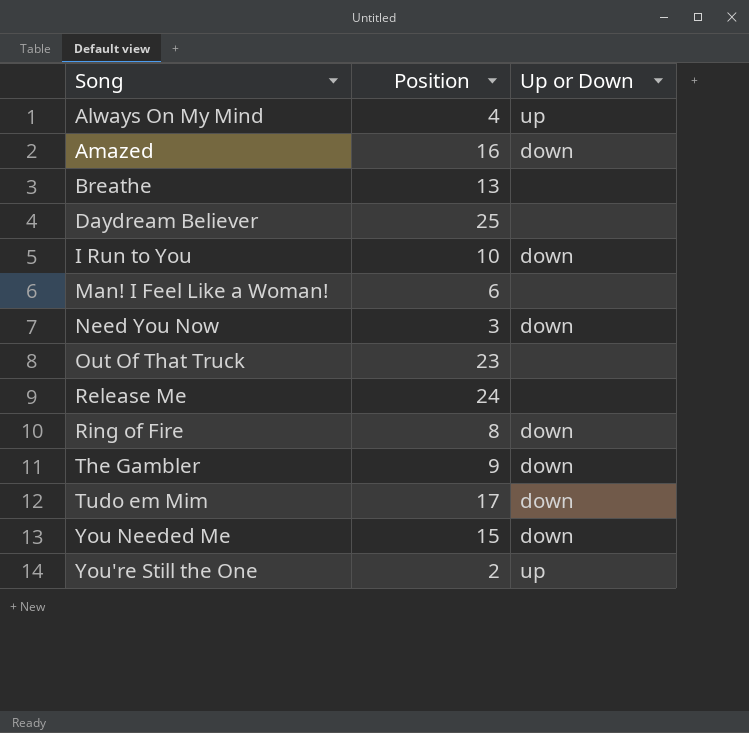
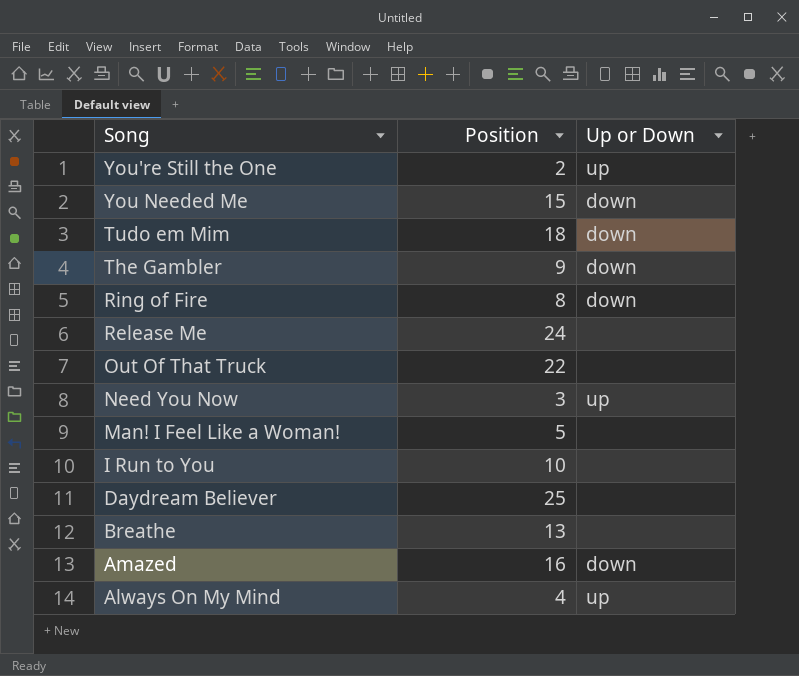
row order: Song ascending -> Song descending
Tudo em Mim | Position: 17 -> 18
Out Of That Truck | Position: 23 -> 22
Need You Now | Up or Down: down -> up
Man! I Feel Like a Woman! | Position: 6 -> 5
I Run to You | Up or Down: down -> none

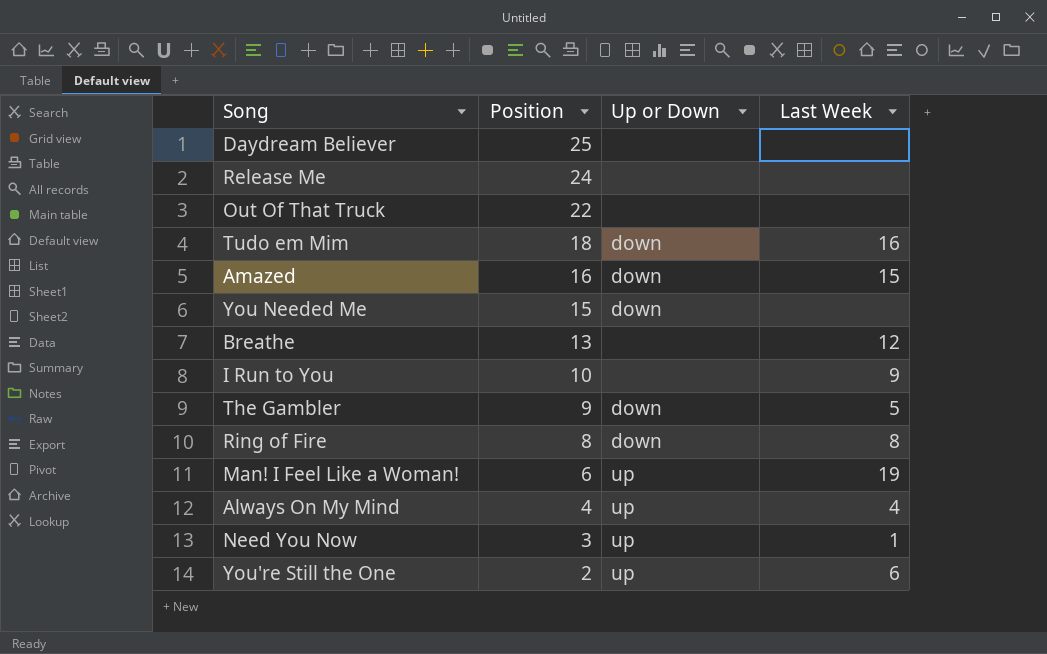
row order: Song descending -> Position descending
column Last Week | position: none -> 4
Man! I Feel Like a Woman! | Position: 5 -> 6
Man! I Feel Like a Woman! | Up or Down: none -> up

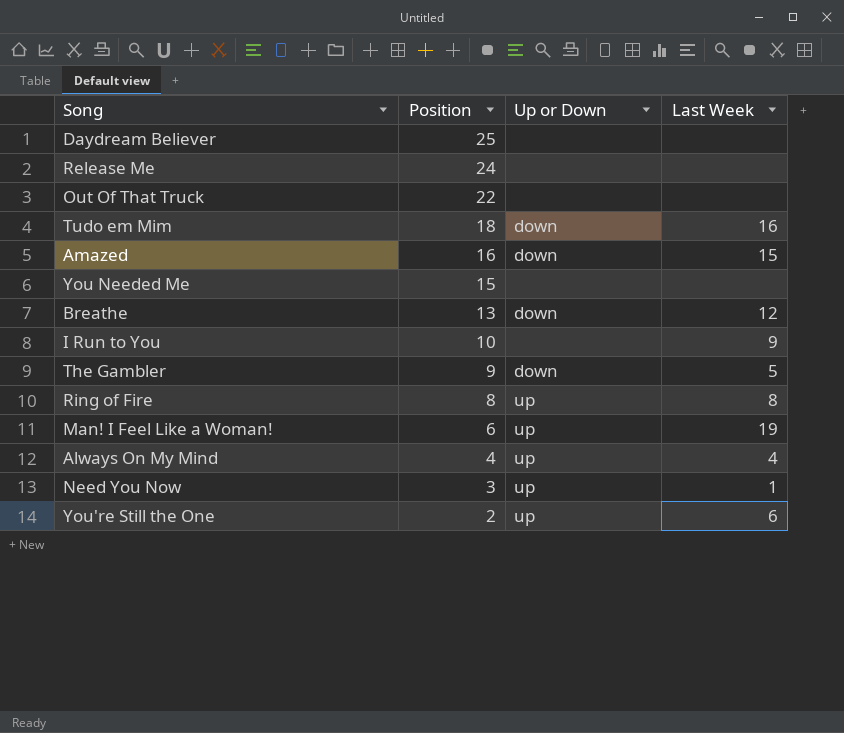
You Needed Me | Up or Down: down -> none
Breathe | Up or Down: none -> down
Ring of Fire | Up or Down: down -> up

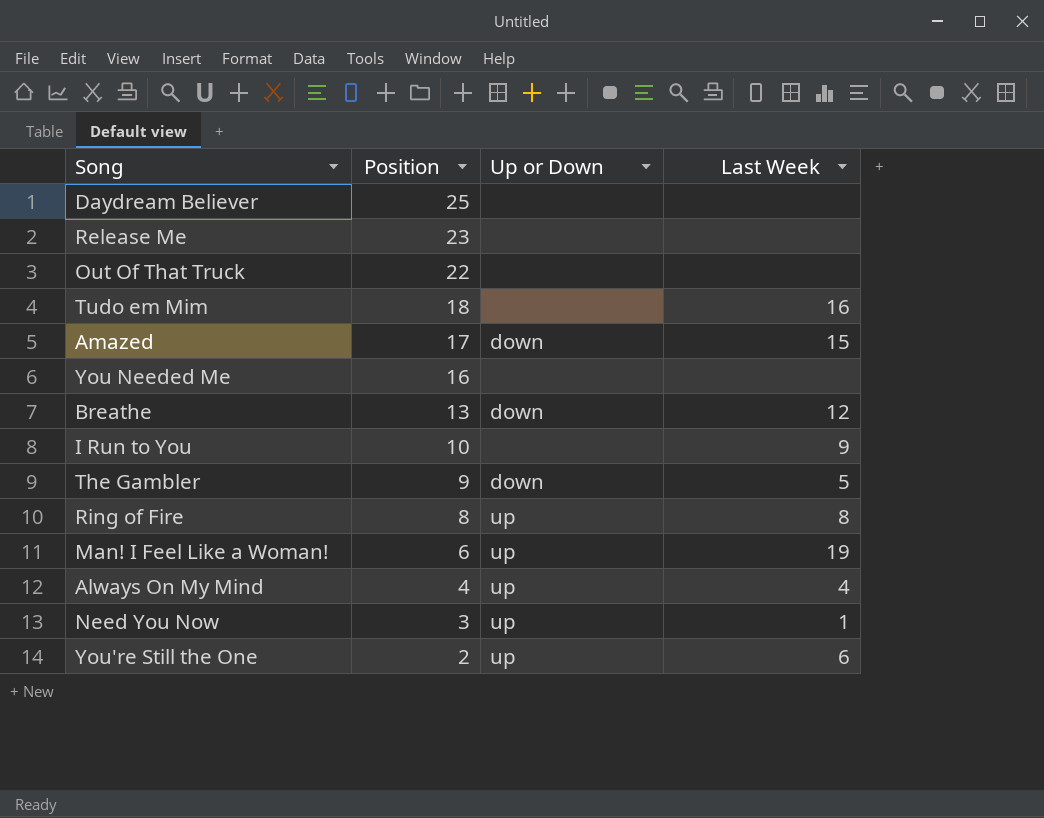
Release Me | Position: 24 -> 23
Tudo em Mim | Up or Down: down -> none
Amazed | Position: 16 -> 17
You Needed Me | Position: 15 -> 16

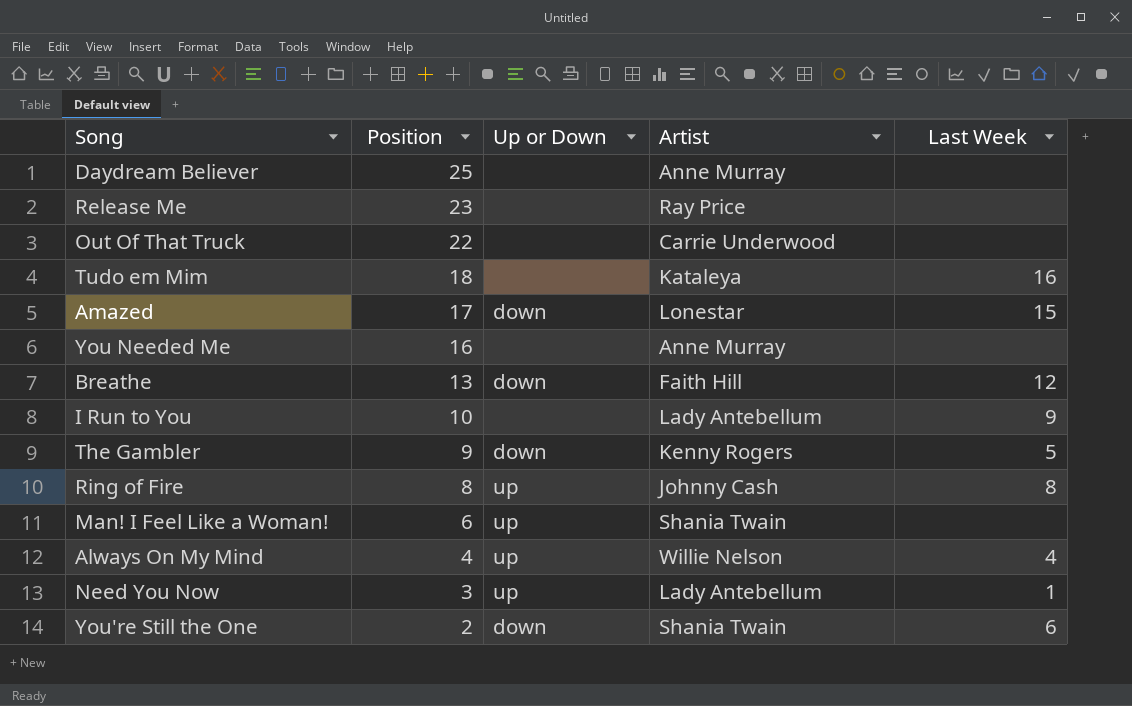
column Artist | position: none -> 4
Man! I Feel Like a Woman! | Last Week: 19 -> none
You're Still the One | Up or Down: up -> down

